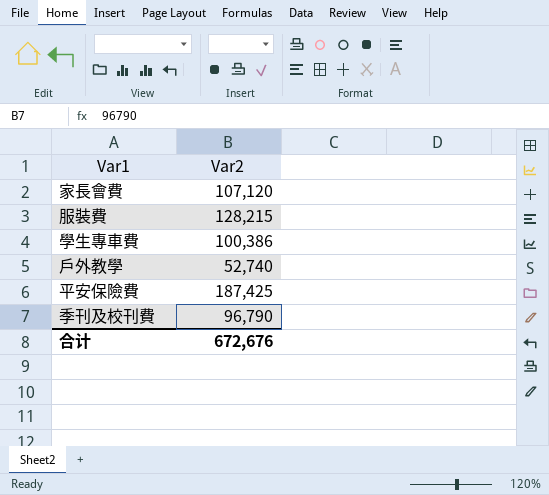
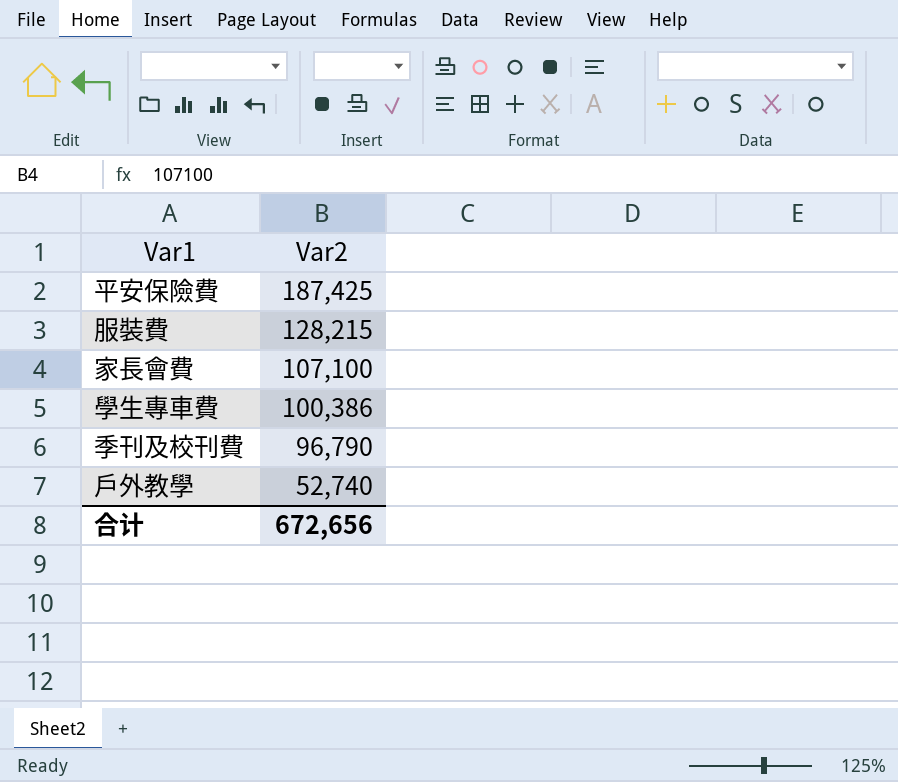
row order: none -> Var2 descending
家長會費 | Var2: 107,120 -> 107,100
合计 | Var2: 672,676 -> 672,656

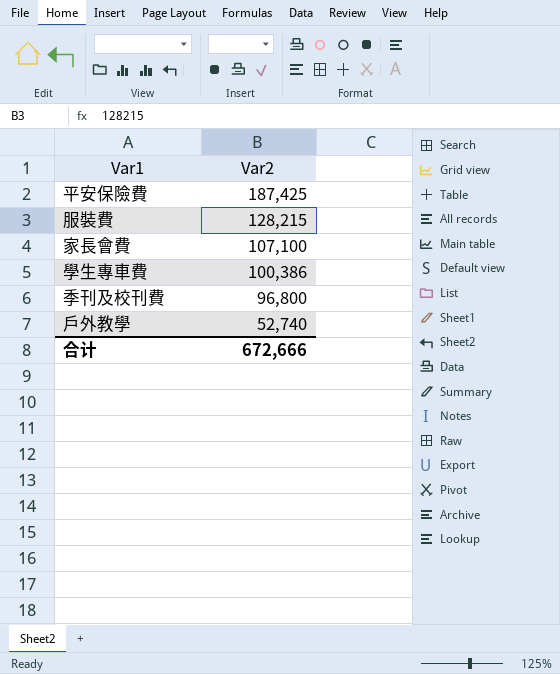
季刊及校刊費 | Var2: 96,790 -> 96,800
合计 | Var2: 672,656 -> 672,666

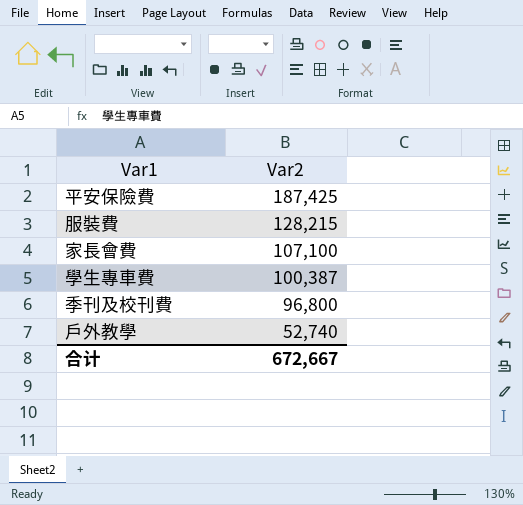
學生專車費 | Var2: 100,386 -> 100,387
合计 | Var2: 672,666 -> 672,667

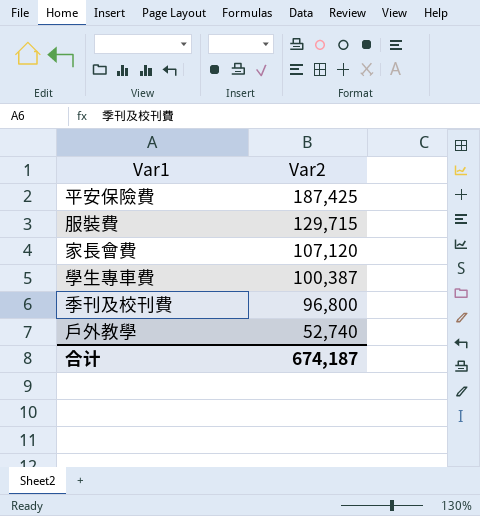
服裝費 | Var2: 128,215 -> 129,715
家長會費 | Var2: 107,100 -> 107,120
合计 | Var2: 672,667 -> 674,187

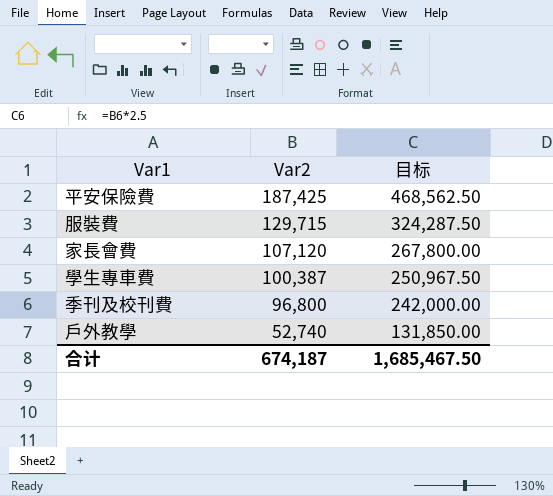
column 目标 | formula: none -> [Var2] * 2.5

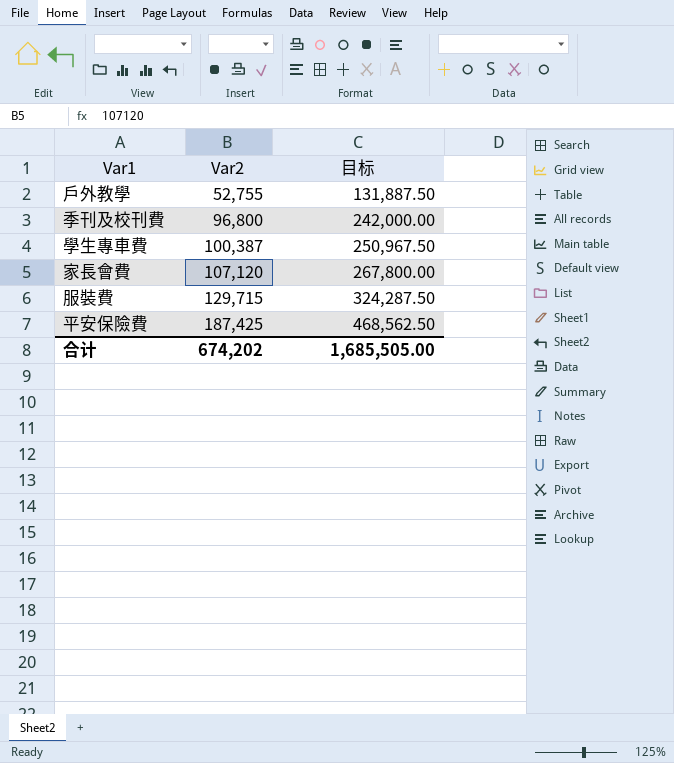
row order: Var2 descending -> Var2 ascending
戶外教學 | Var2: 52,740 -> 52,755
戶外教學 | 目标: 131,850.00 -> 131,887.50
合计 | Var2: 674,187 -> 674,202
合计 | 目标: 1,685,467.50 -> 1,685,505.00

